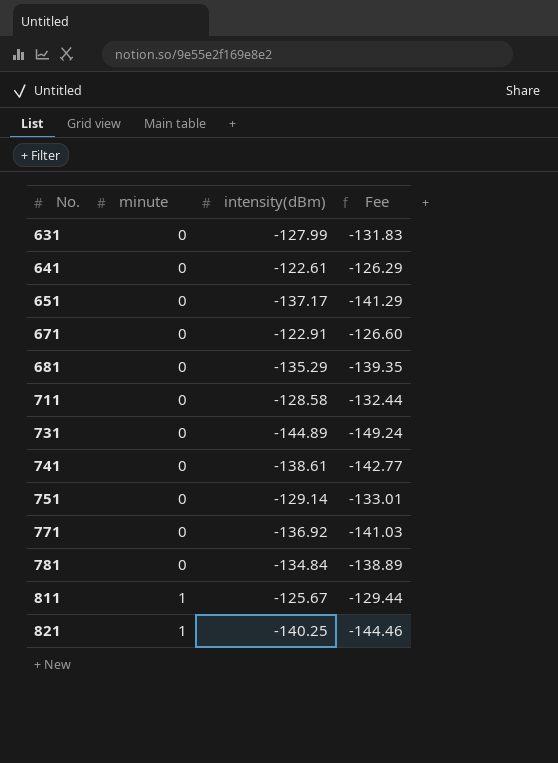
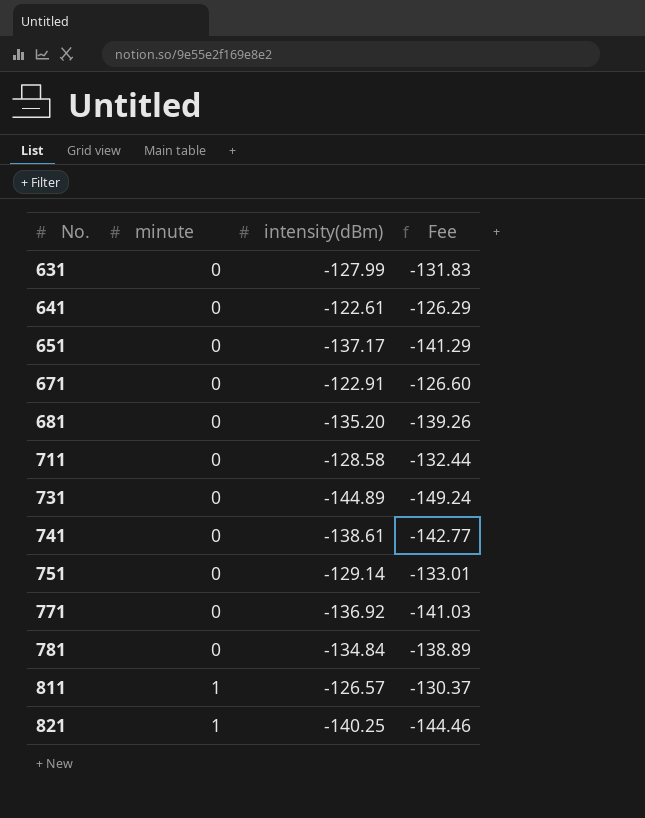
681 | intensity(dBm): -135.29 -> -135.20
681 | Fee: -139.35 -> -139.26
811 | intensity(dBm): -125.67 -> -126.57
811 | Fee: -129.44 -> -130.37

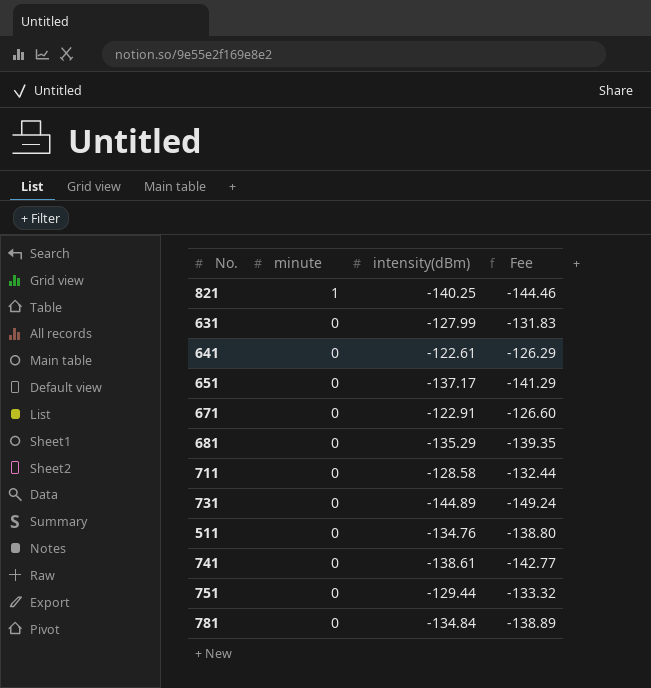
row order: No. ascending -> minute descending
row 771: 0 | -136.92 | -141.03 -> none
row 811: 1 | -126.57 | -130.37 -> none
681 | intensity(dBm): -135.20 -> -135.29
681 | Fee: -139.26 -> -139.35
row 511: none -> 0 | -134.76 | -138.80
751 | intensity(dBm): -129.14 -> -129.44
751 | Fee: -133.01 -> -133.32

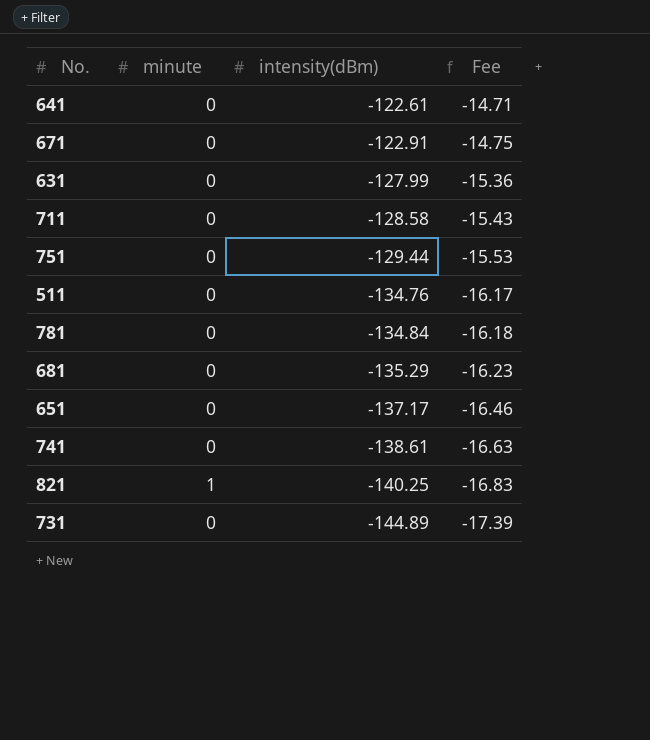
row order: minute descending -> intensity(dBm) descending
column Fee | formula: [intensity(dBm)] * 1.03 -> [intensity(dBm)] * 0.12

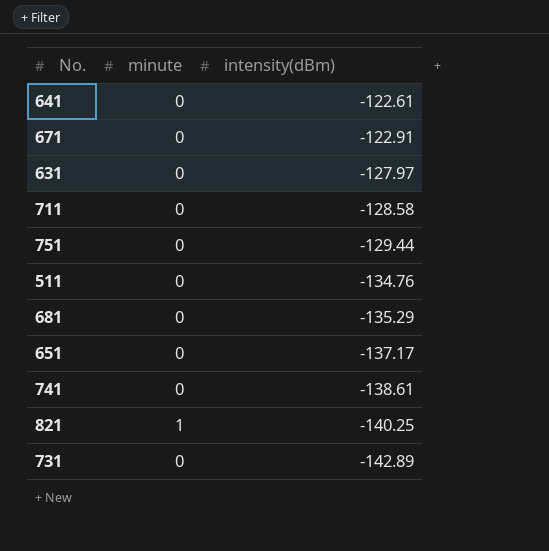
column Fee | formula: [intensity(dBm)] * 0.12 -> none
row 781: 0 | -134.84 | -16.18 -> none
631 | intensity(dBm): -127.99 -> -127.97
731 | intensity(dBm): -144.89 -> -142.89

